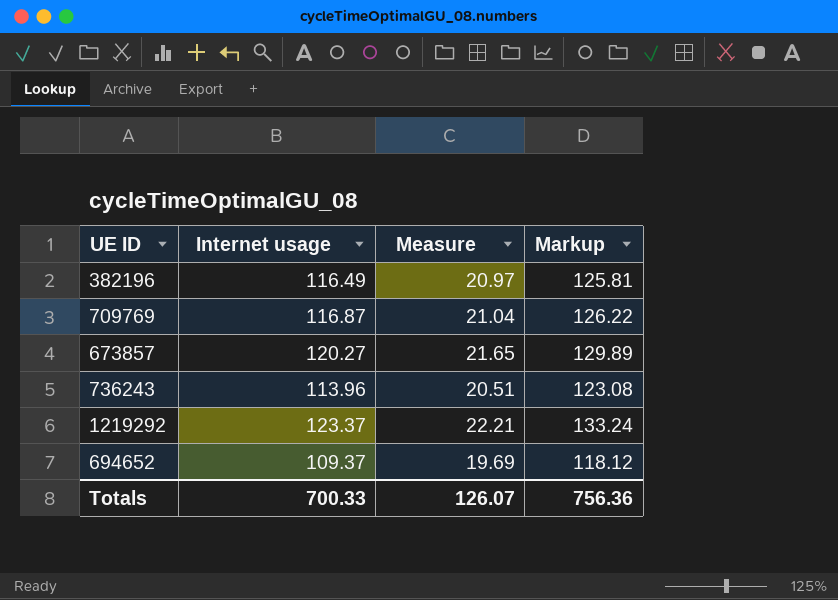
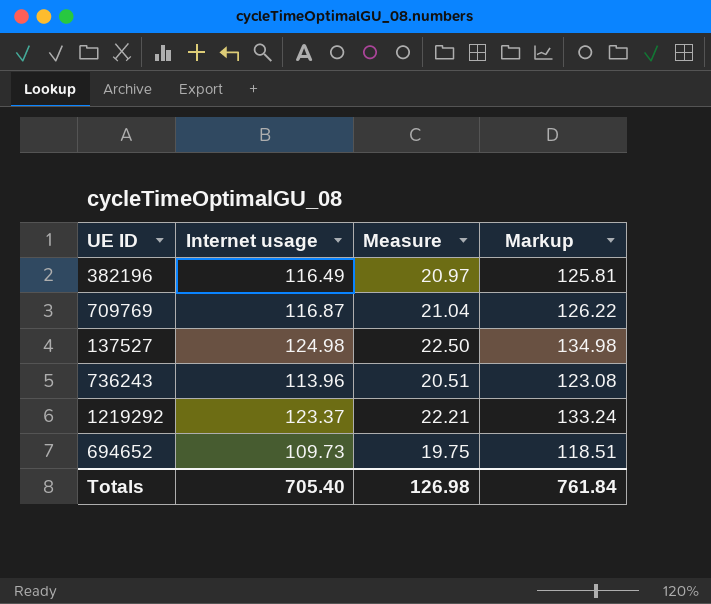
row 673857: 120.27 | 21.65 | 129.89 -> none
row 137527: none -> 124.98 | 22.50 | 134.98
694652 | Internet usage: 109.37 -> 109.73
694652 | Measure: 19.69 -> 19.75
694652 | Markup: 118.12 -> 118.51
Totals | Internet usage: 700.33 -> 705.40
Totals | Measure: 126.07 -> 126.98
Totals | Markup: 756.36 -> 761.84

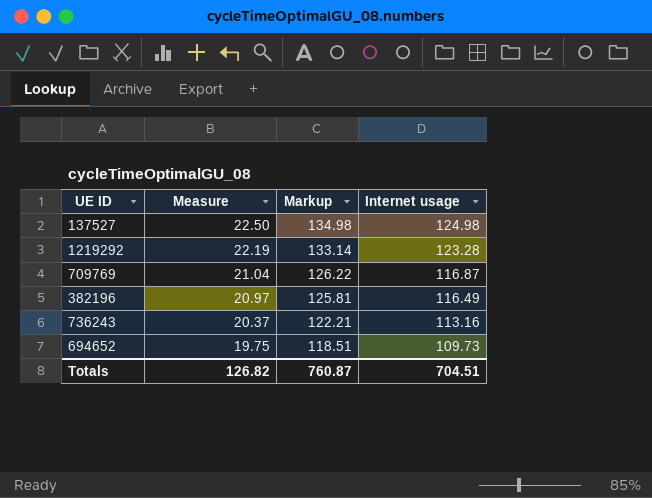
row order: none -> Measure descending
column Internet usage | position: 2 -> 4
1219292 | Measure: 22.21 -> 22.19
1219292 | Markup: 133.24 -> 133.14
1219292 | Internet usage: 123.37 -> 123.28
736243 | Measure: 20.51 -> 20.37
736243 | Markup: 123.08 -> 122.21
736243 | Internet usage: 113.96 -> 113.16
Totals | Measure: 126.98 -> 126.82
Totals | Markup: 761.84 -> 760.87
Totals | Internet usage: 705.40 -> 704.51

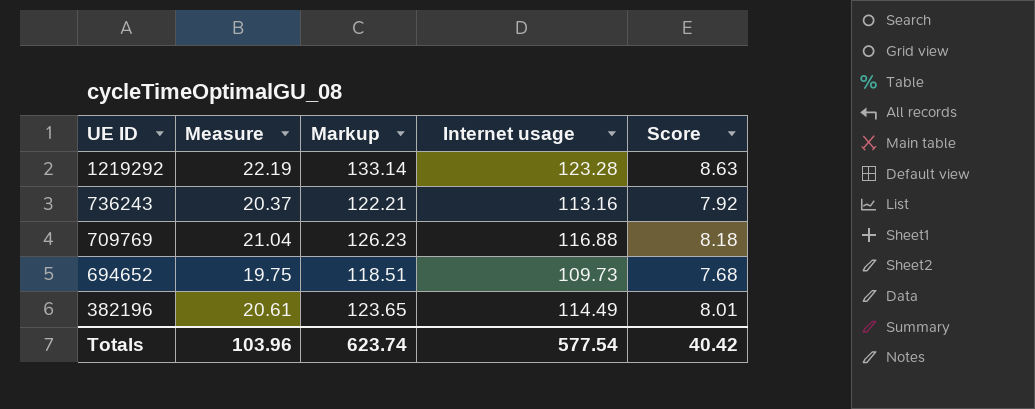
row order: Measure descending -> UE ID descending
column Score | formula: none -> [Internet usage] * 0.07
row 137527: 22.50 | 134.98 | 124.98 -> none
709769 | Markup: 126.22 -> 126.23
709769 | Internet usage: 116.87 -> 116.88
382196 | Measure: 20.97 -> 20.61
382196 | Markup: 125.81 -> 123.65
382196 | Internet usage: 116.49 -> 114.49
Totals | Measure: 126.82 -> 103.96
Totals | Markup: 760.87 -> 623.74
Totals | Internet usage: 704.51 -> 577.54

